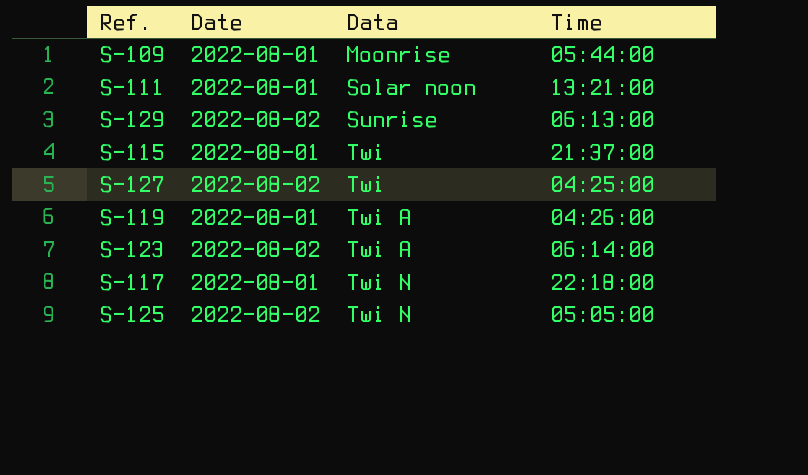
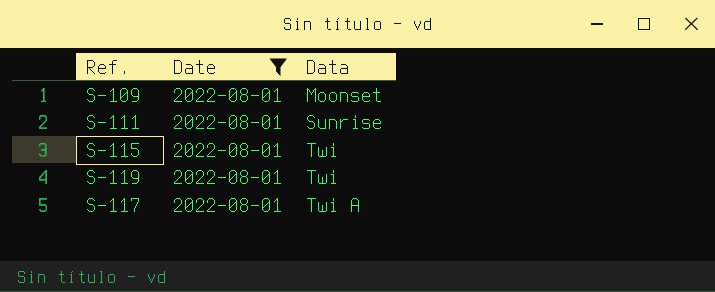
filter: none -> Date = 2022-08-01
column Time | position: 4 -> none
S-109 | Data: Moonrise -> Moonset
S-111 | Data: Solar noon -> Sunrise
S-119 | Data: Twi A -> Twi
S-117 | Data: Twi N -> Twi A

